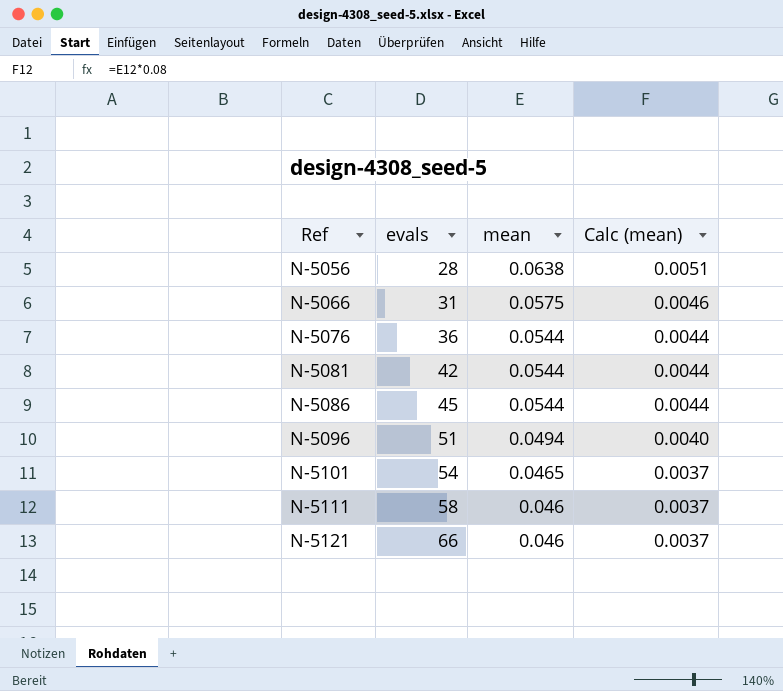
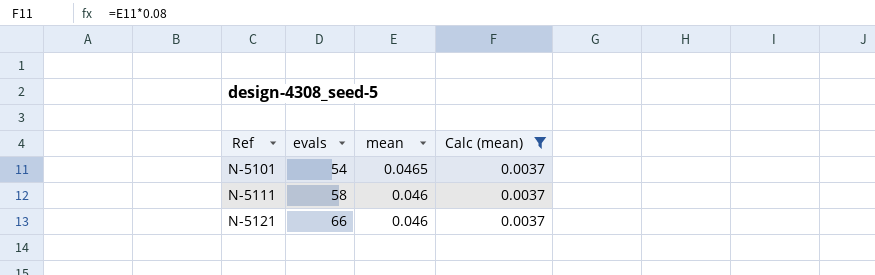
filter: none -> Calc (mean) = 0.0037

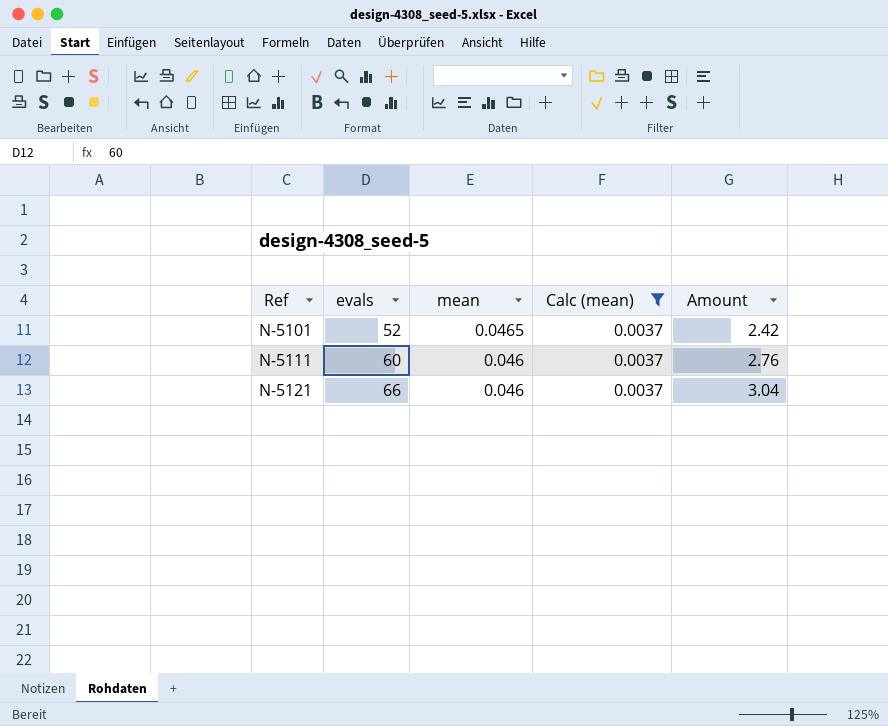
column Amount | formula: none -> [evals] * [mean]
N-5101 | evals: 54 -> 52
N-5111 | evals: 58 -> 60

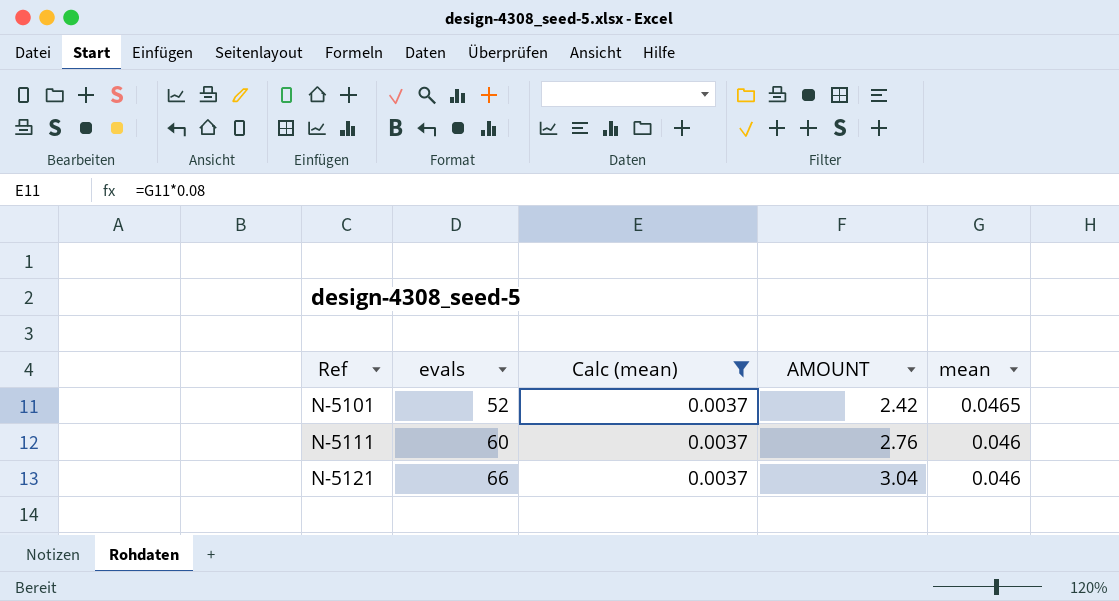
column name: Amount -> AMOUNT
column mean | position: 3 -> 5

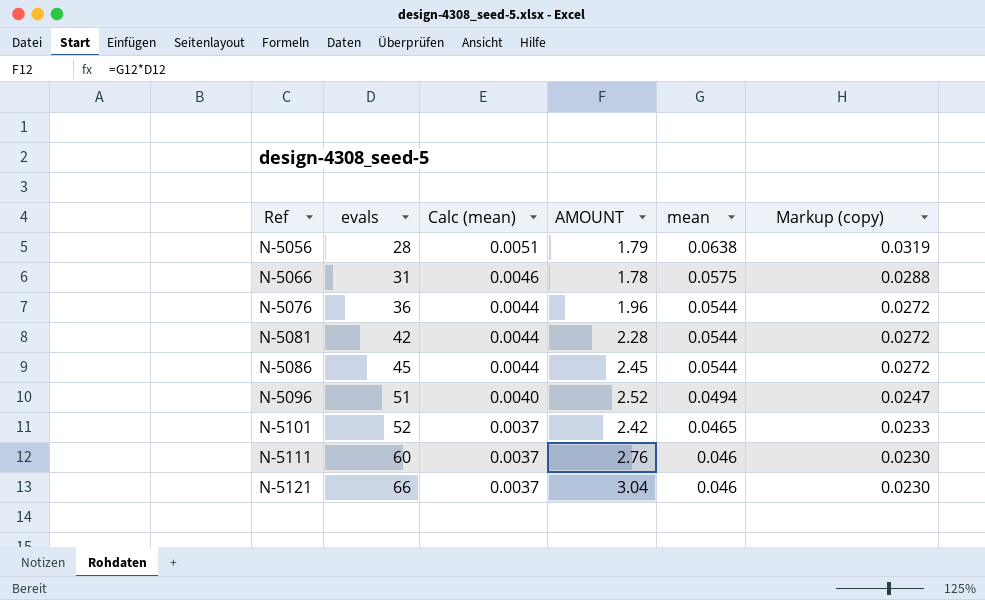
filter: Calc (mean) = 0.0037 -> none
column Markup (copy) | formula: none -> [mean] * 0.5

